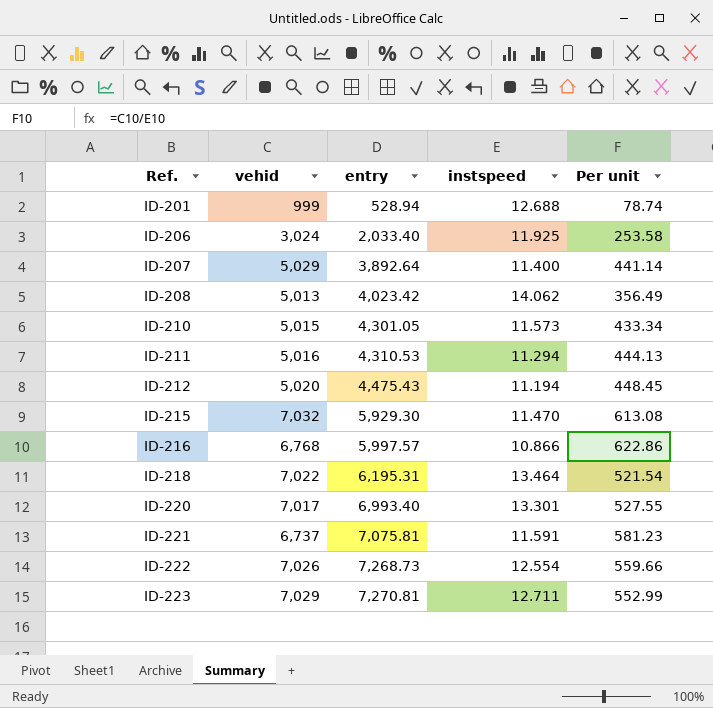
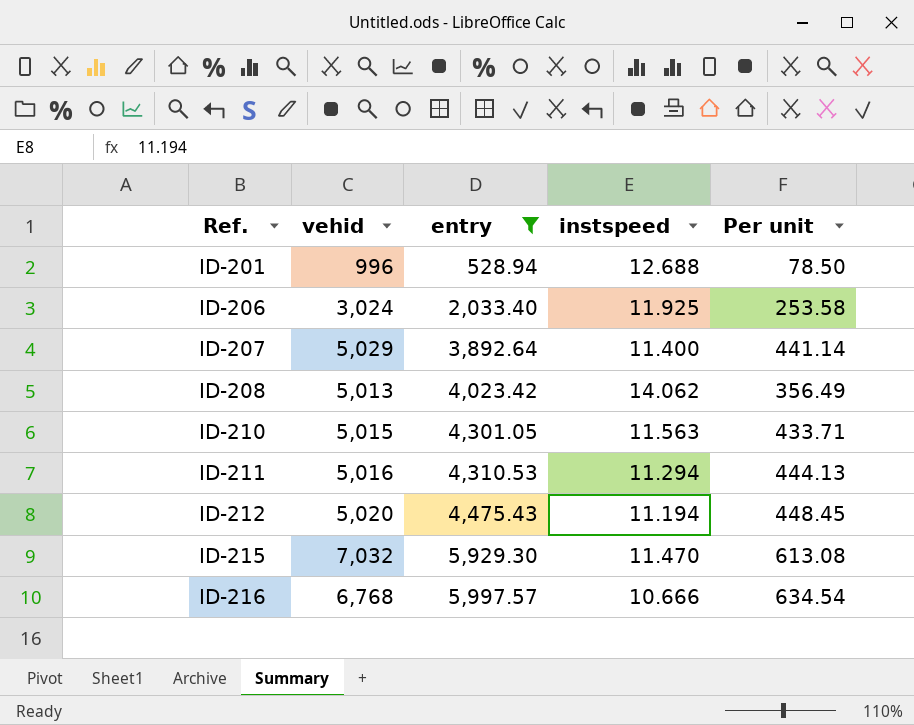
filter: none -> entry <= 5,997.57
ID-201 | vehid: 999 -> 996
ID-201 | Per unit: 78.74 -> 78.50
ID-210 | instspeed: 11.573 -> 11.563
ID-210 | Per unit: 433.34 -> 433.71
ID-216 | instspeed: 10.866 -> 10.666
ID-216 | Per unit: 622.86 -> 634.54

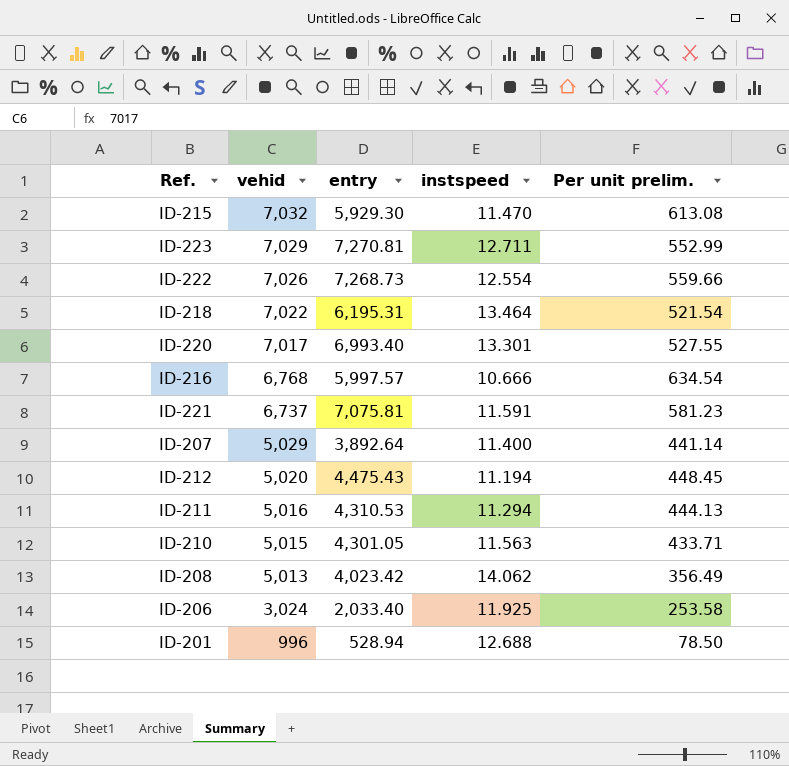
filter: entry <= 5,997.57 -> none
row order: Ref. ascending -> vehid descending
column name: Per unit -> Per unit prelim.

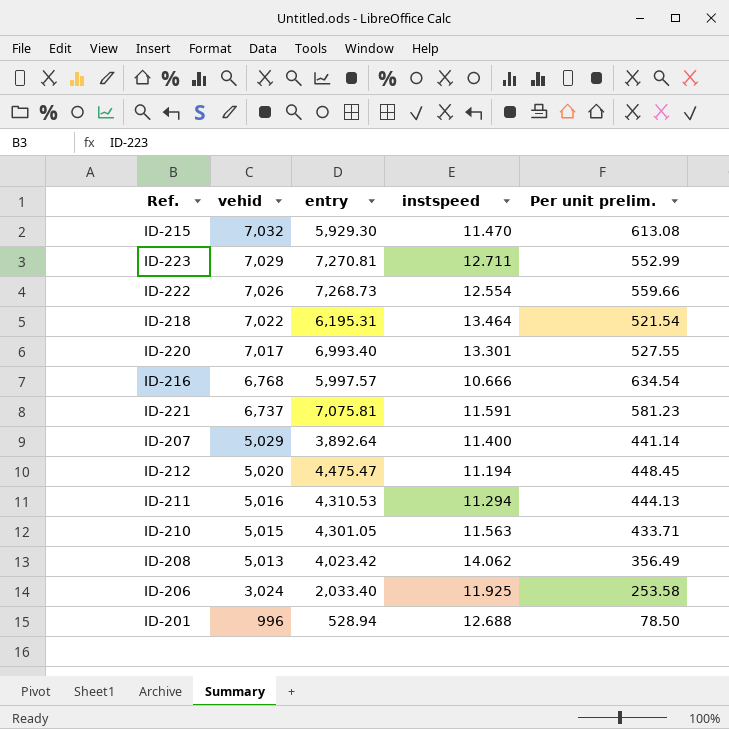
ID-212 | entry: 4,475.43 -> 4,475.47

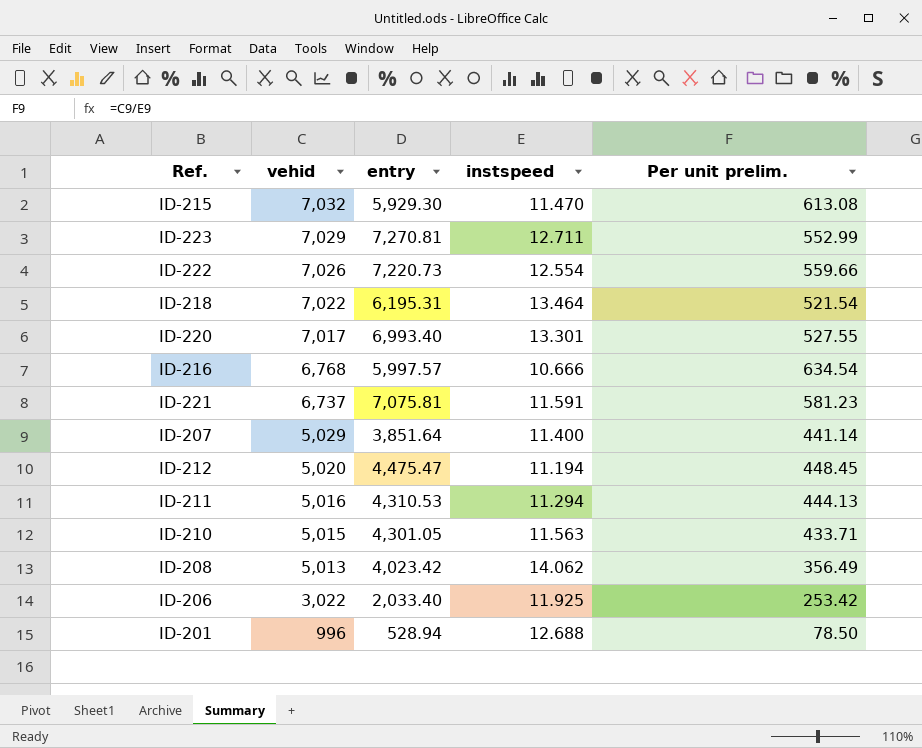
ID-222 | entry: 7,268.73 -> 7,220.73
ID-207 | entry: 3,892.64 -> 3,851.64
ID-206 | vehid: 3,024 -> 3,022
ID-206 | Per unit prelim.: 253.58 -> 253.42

